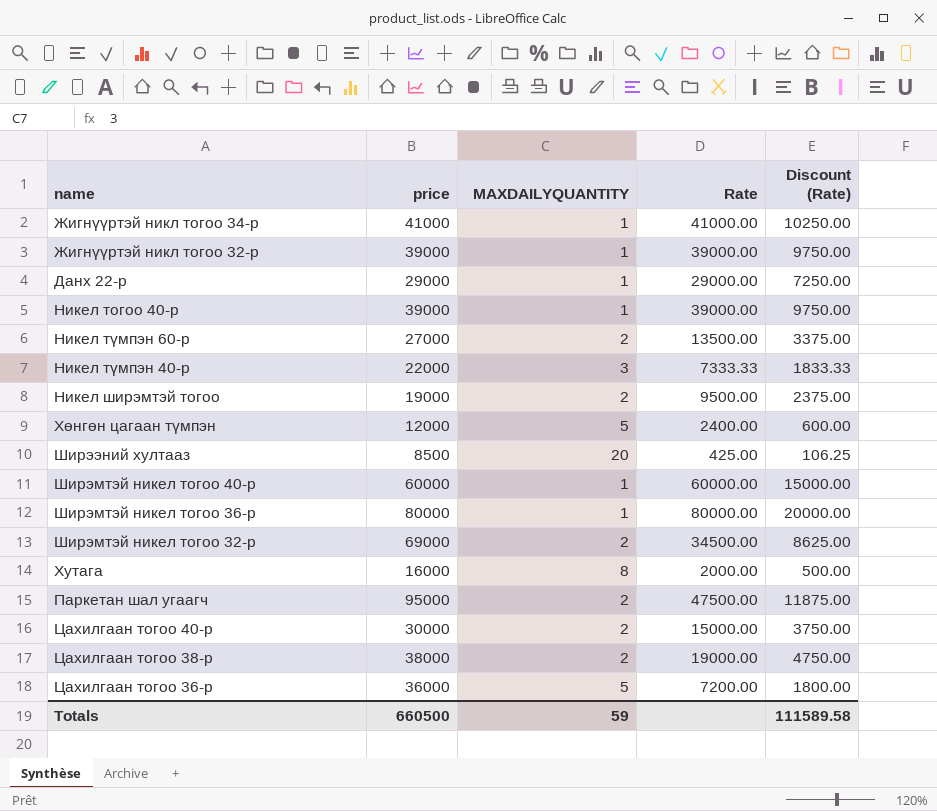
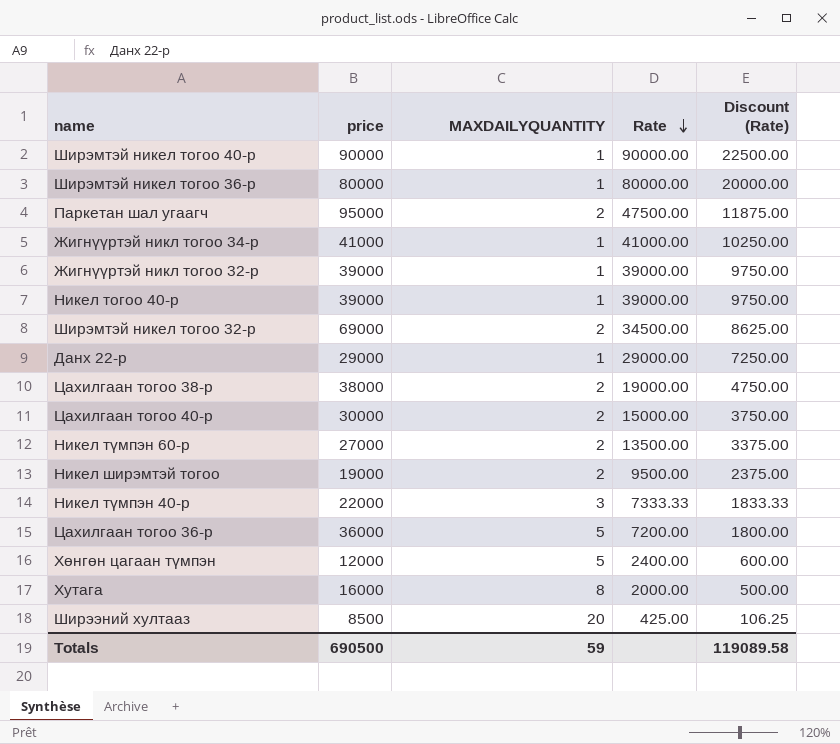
row order: none -> Rate descending
Ширэмтэй никел тогоо 40-р | price: 60000 -> 90000
Ширэмтэй никел тогоо 40-р | Rate: 60000.00 -> 90000.00
Ширэмтэй никел тогоо 40-р | Discount (Rate): 15000.00 -> 22500.00
Totals | price: 660500 -> 690500
Totals | Discount (Rate): 111589.58 -> 119089.58

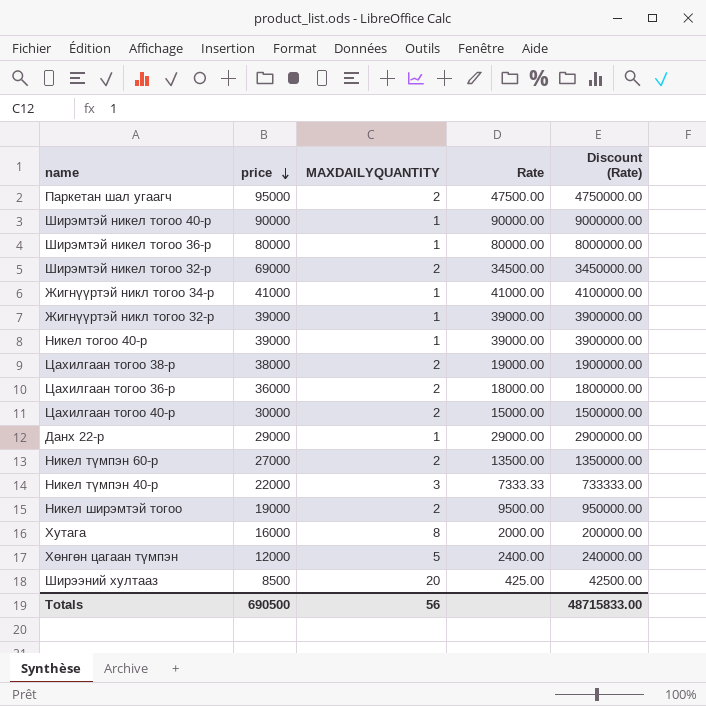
row order: Rate descending -> price descending
column Discount (Rate) | formula: [Rate] * 0.25 -> [Rate] * 100
Цахилгаан тогоо 36-р | MAXDAILYQUANTITY: 5 -> 2
Цахилгаан тогоо 36-р | Rate: 7200.00 -> 18000.00
Totals | MAXDAILYQUANTITY: 59 -> 56
Totals | Discount (Rate): 119089.58 -> 48715833.00

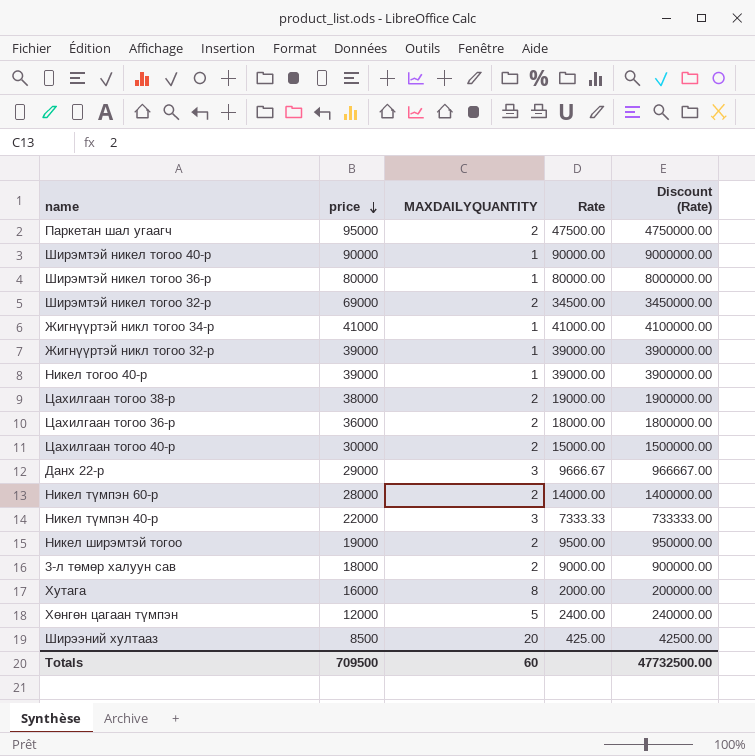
Данх 22-р | MAXDAILYQUANTITY: 1 -> 3
Данх 22-р | Rate: 29000.00 -> 9666.67
Данх 22-р | Discount (Rate): 2900000.00 -> 966667.00
Никел түмпэн 60-р | price: 27000 -> 28000
Никел түмпэн 60-р | Rate: 13500.00 -> 14000.00
Никел түмпэн 60-р | Discount (Rate): 1350000.00 -> 1400000.00
row 3-л төмөр халуун сав: none -> 18000 | 2 | 9000.00 | 900000.00
Totals | price: 690500 -> 709500
Totals | MAXDAILYQUANTITY: 56 -> 60
Totals | Discount (Rate): 48715833.00 -> 47732500.00

